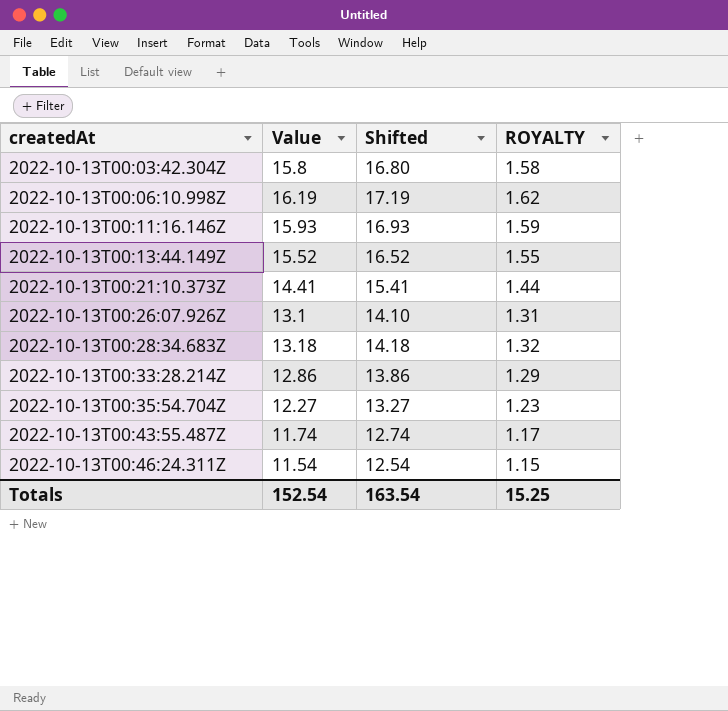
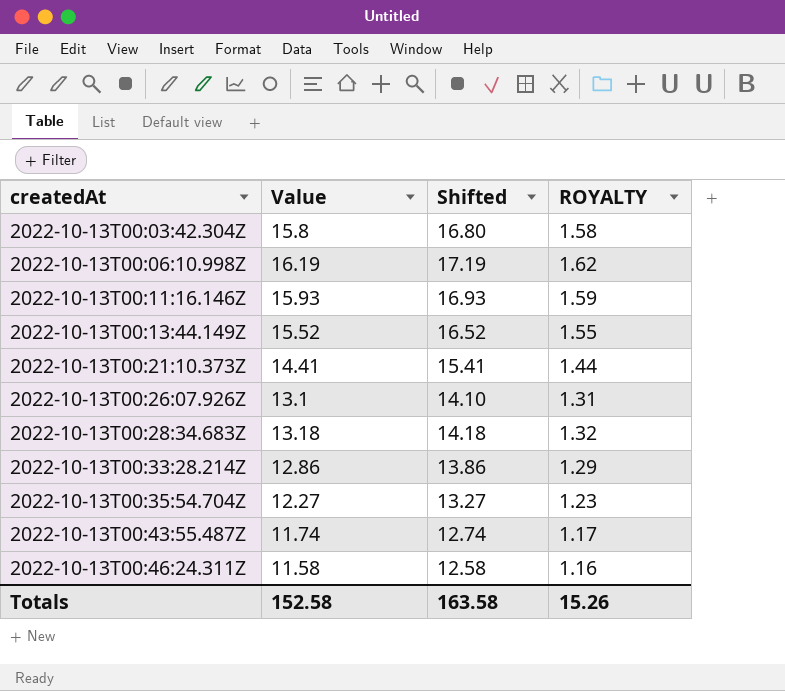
2022-10-13T00:46:24.311Z | Value: 11.54 -> 11.58
2022-10-13T00:46:24.311Z | Shifted: 12.54 -> 12.58
2022-10-13T00:46:24.311Z | ROYALTY: 1.15 -> 1.16
Totals | Value: 152.54 -> 152.58
Totals | Shifted: 163.54 -> 163.58
Totals | ROYALTY: 15.25 -> 15.26

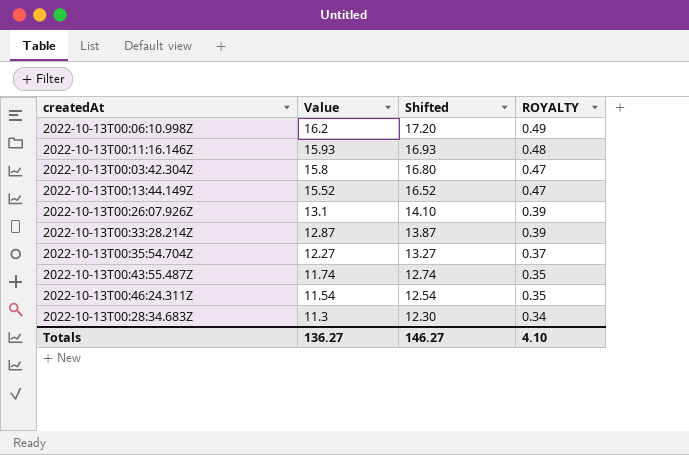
row order: createdAt ascending -> Value descending
column ROYALTY | formula: [Value] * 0.1 -> [Value] * 0.03
row 2022-10-13T00:21:10.373Z: 14.41 | 15.41 | 1.44 -> none
2022-10-13T00:06:10.998Z | Value: 16.19 -> 16.2
2022-10-13T00:06:10.998Z | Shifted: 17.19 -> 17.20
2022-10-13T00:33:28.214Z | Value: 12.86 -> 12.87
2022-10-13T00:33:28.214Z | Shifted: 13.86 -> 13.87
2022-10-13T00:46:24.311Z | Value: 11.58 -> 11.54
2022-10-13T00:46:24.311Z | Shifted: 12.58 -> 12.54
2022-10-13T00:28:34.683Z | Value: 13.18 -> 11.3
2022-10-13T00:28:34.683Z | Shifted: 14.18 -> 12.30
Totals | Value: 152.58 -> 136.27
Totals | Shifted: 163.58 -> 146.27
Totals | ROYALTY: 15.26 -> 4.10

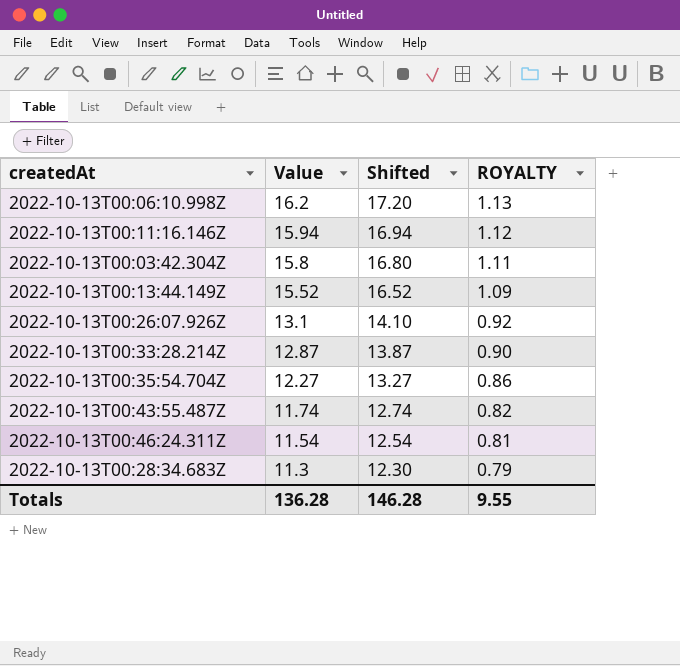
column ROYALTY | formula: [Value] * 0.03 -> [Value] * 0.07
2022-10-13T00:11:16.146Z | Value: 15.93 -> 15.94
2022-10-13T00:11:16.146Z | Shifted: 16.93 -> 16.94
Totals | Value: 136.27 -> 136.28
Totals | Shifted: 146.27 -> 146.28
Totals | ROYALTY: 4.10 -> 9.55

